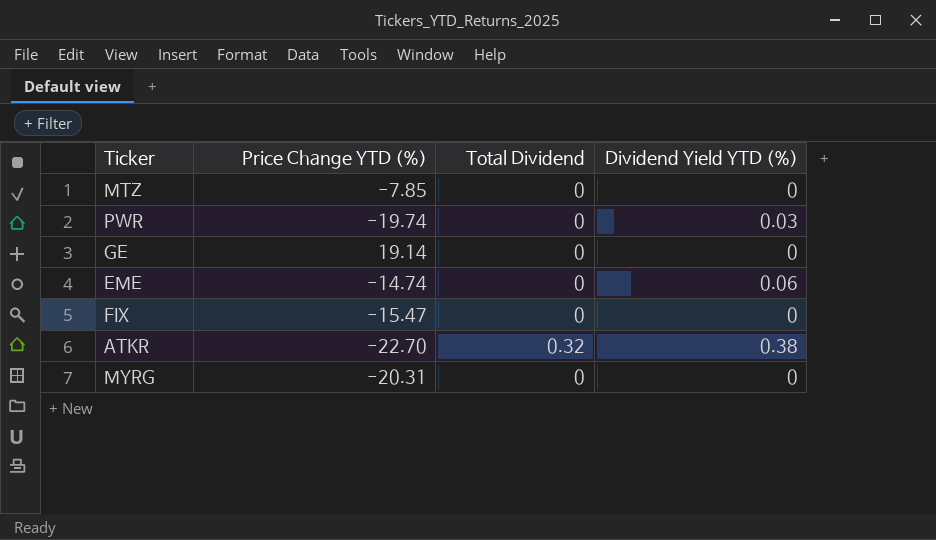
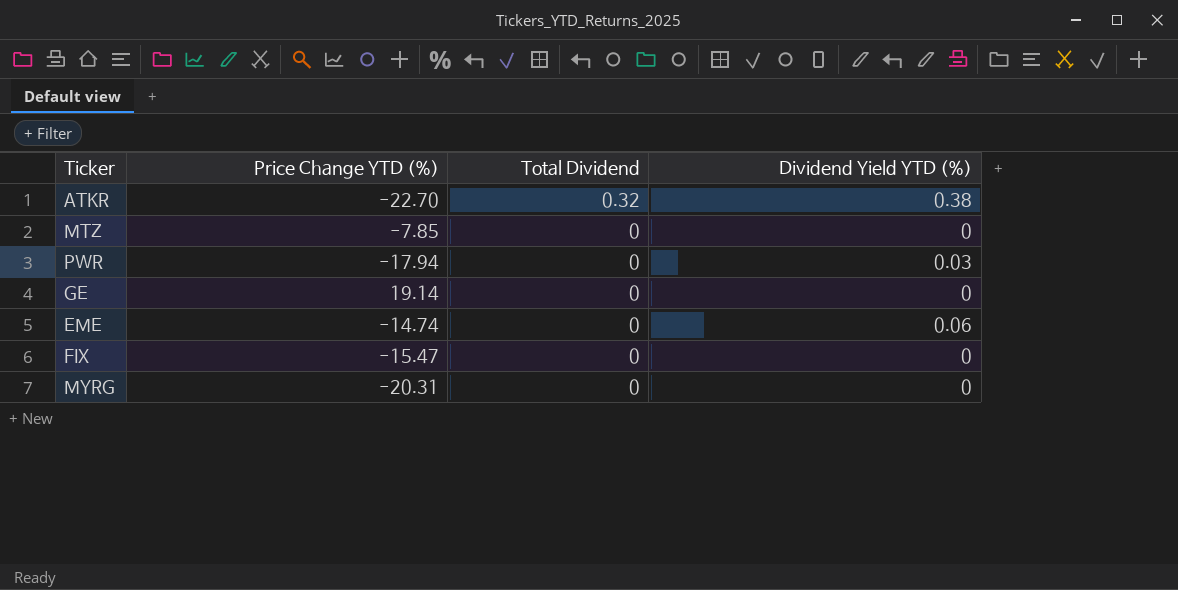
row order: none -> Total Dividend descending
PWR | Price Change YTD (%): -19.74 -> -17.94

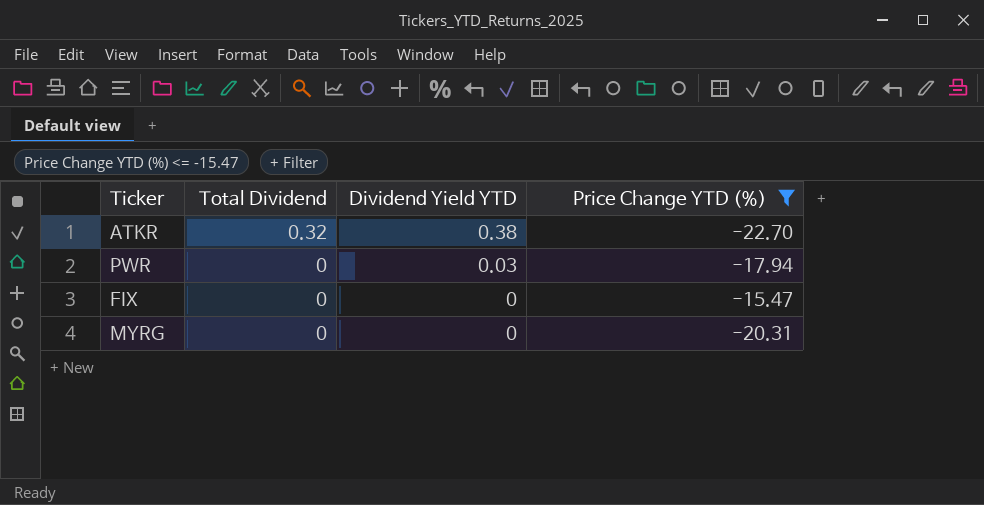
filter: none -> Price Change YTD (%) <= -15.47
column name: Dividend Yield YTD (%) -> Dividend Yield YTD
column Price Change YTD (%) | position: 2 -> 4

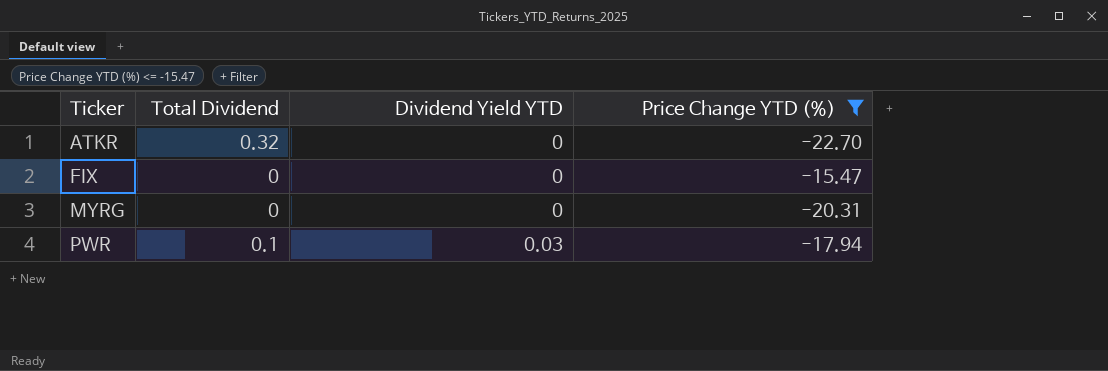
row order: Total Dividend descending -> Ticker ascending
ATKR | Dividend Yield YTD: 0.38 -> 0
PWR | Total Dividend: 0 -> 0.1

